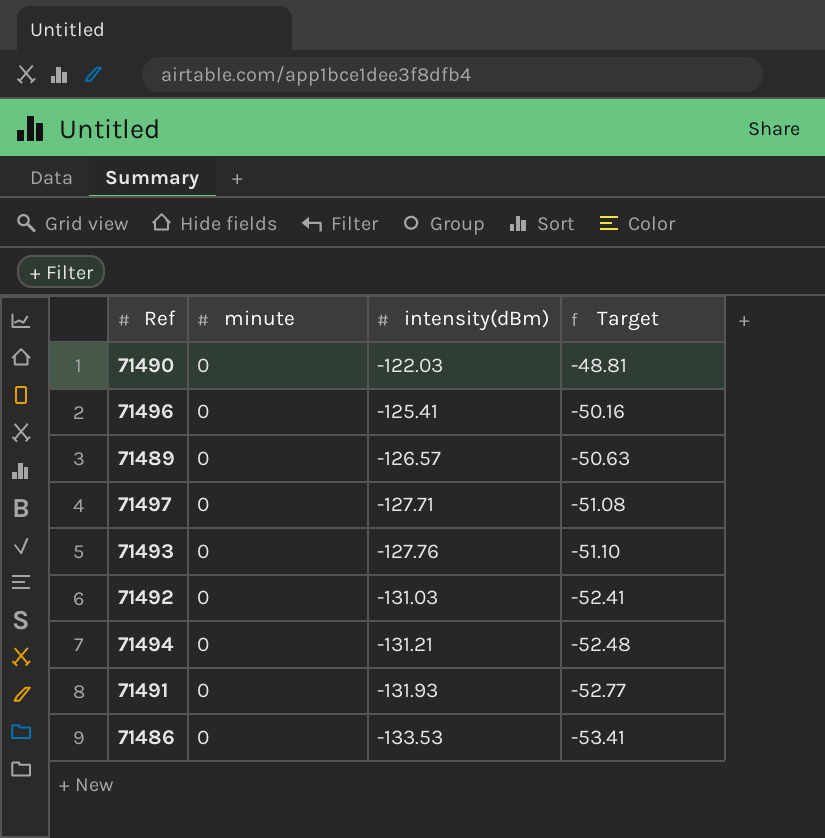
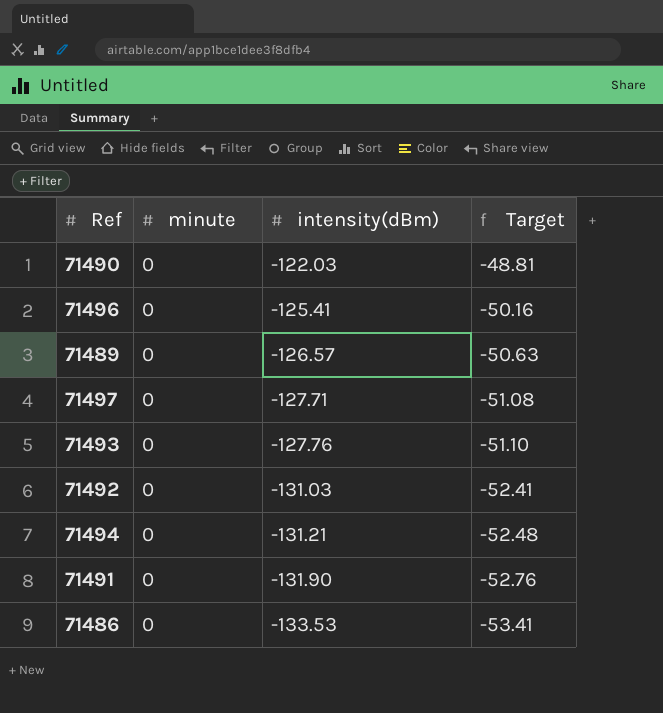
71491 | intensity(dBm): -131.93 -> -131.90
71491 | Target: -52.77 -> -52.76

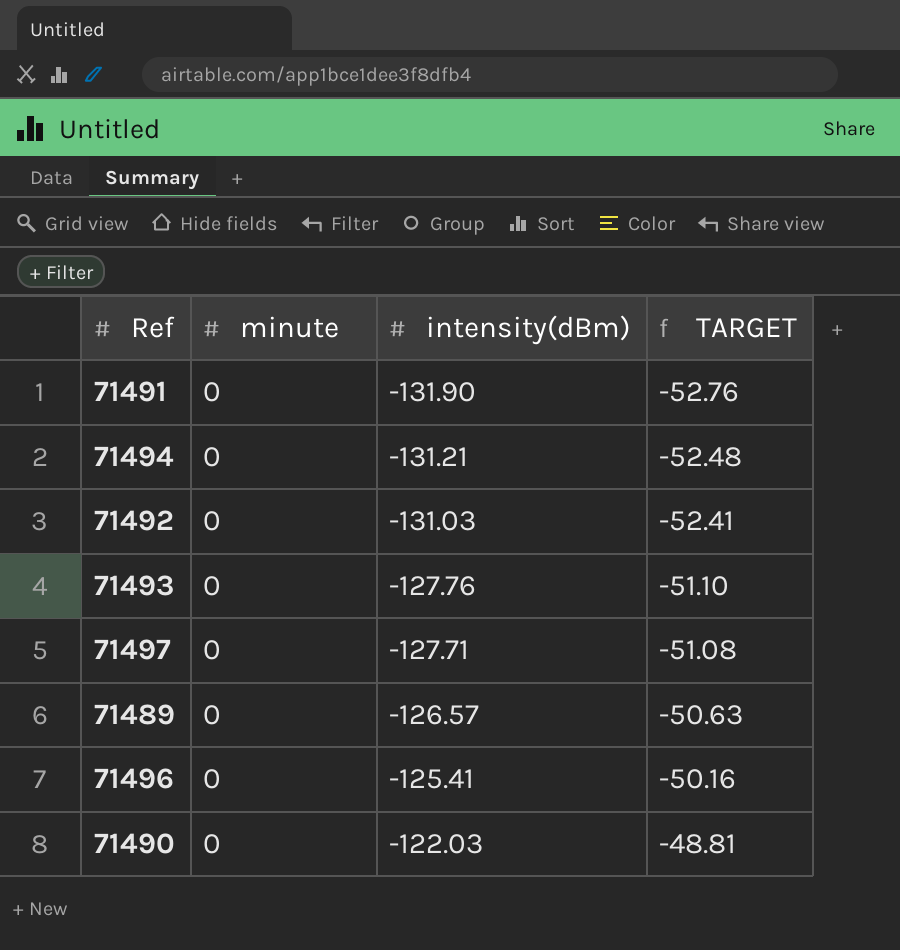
row order: intensity(dBm) descending -> intensity(dBm) ascending
column name: Target -> TARGET
row 71486: 0 | -133.53 | -53.41 -> none

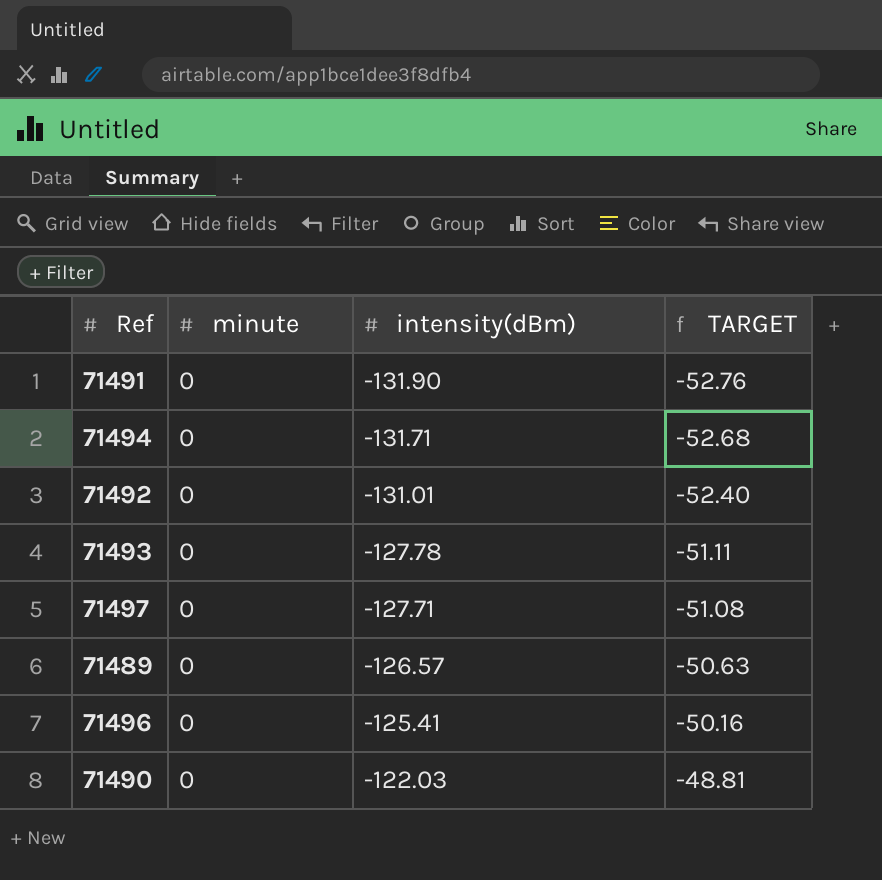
71494 | intensity(dBm): -131.21 -> -131.71
71494 | TARGET: -52.48 -> -52.68
71492 | intensity(dBm): -131.03 -> -131.01
71492 | TARGET: -52.41 -> -52.40
71493 | intensity(dBm): -127.76 -> -127.78
71493 | TARGET: -51.10 -> -51.11

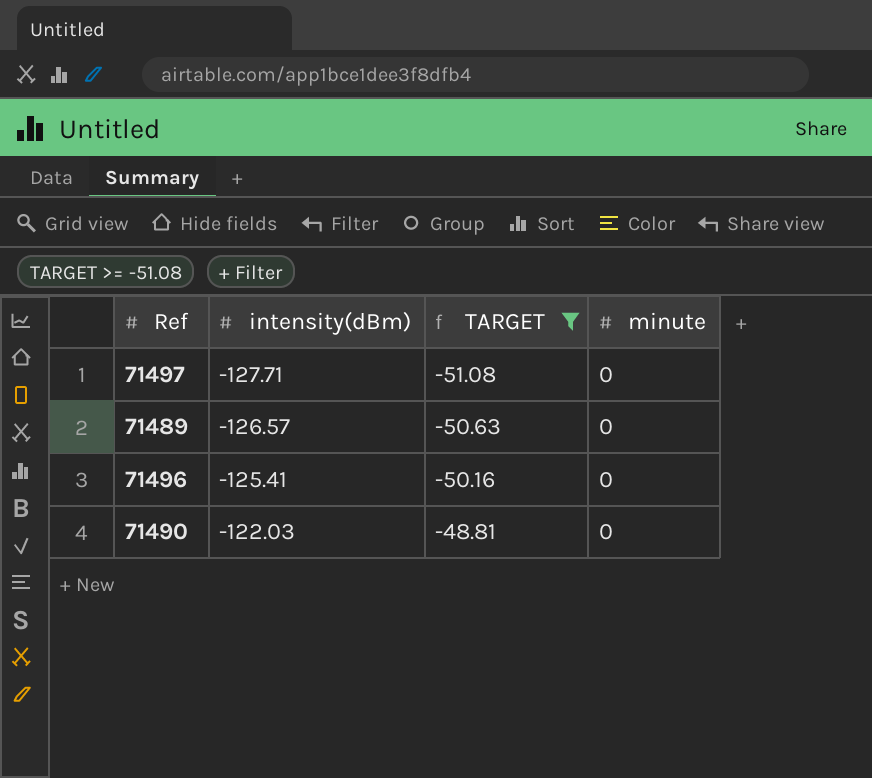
filter: none -> TARGET >= -51.08
column minute | position: 2 -> 4

